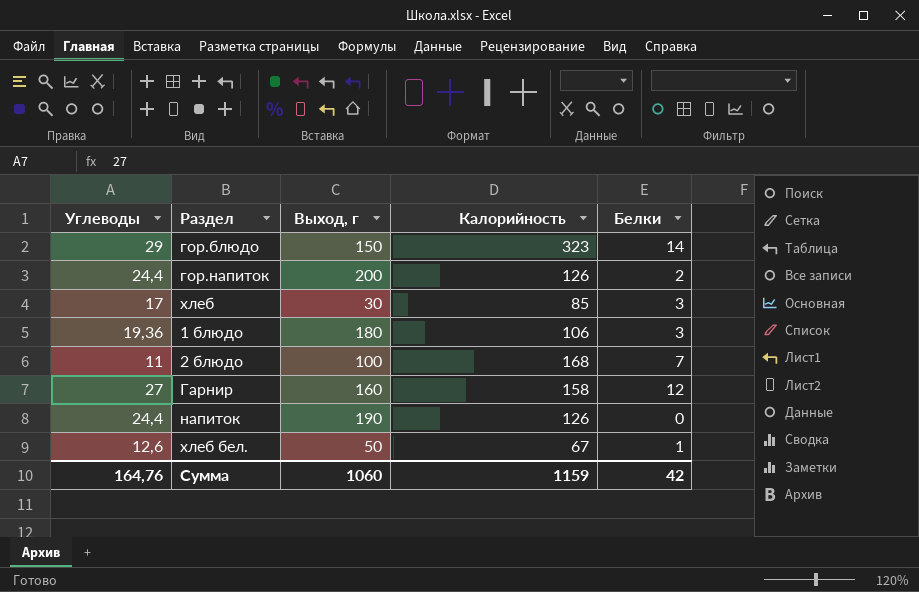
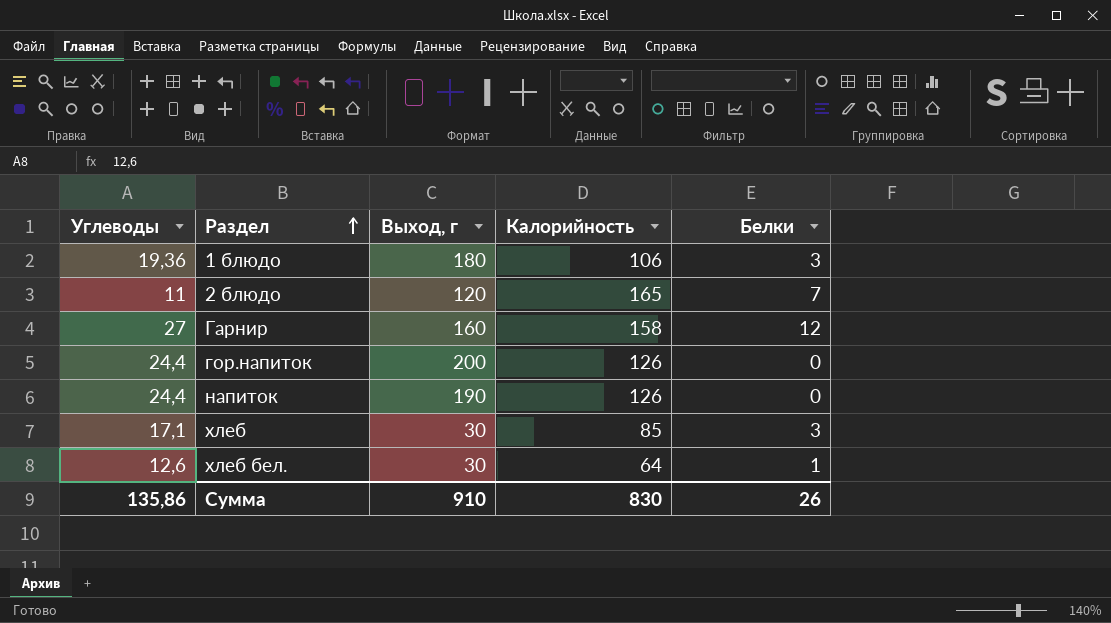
row order: none -> Раздел ascending
row гор.блюдо: 29 | 150 | 323 | 14 -> none
2 блюдо | Выход, г: 100 -> 120
2 блюдо | Калорийность: 168 -> 165
гор.напиток | Белки: 2 -> 0
хлеб | Углеводы: 17 -> 17,1
хлеб бел. | Выход, г: 50 -> 30
хлеб бел. | Калорийность: 67 -> 64
Сумма | Углеводы: 164,76 -> 135,86
Сумма | Выход, г: 1060 -> 910
Сумма | Калорийность: 1159 -> 830
Сумма | Белки: 42 -> 26

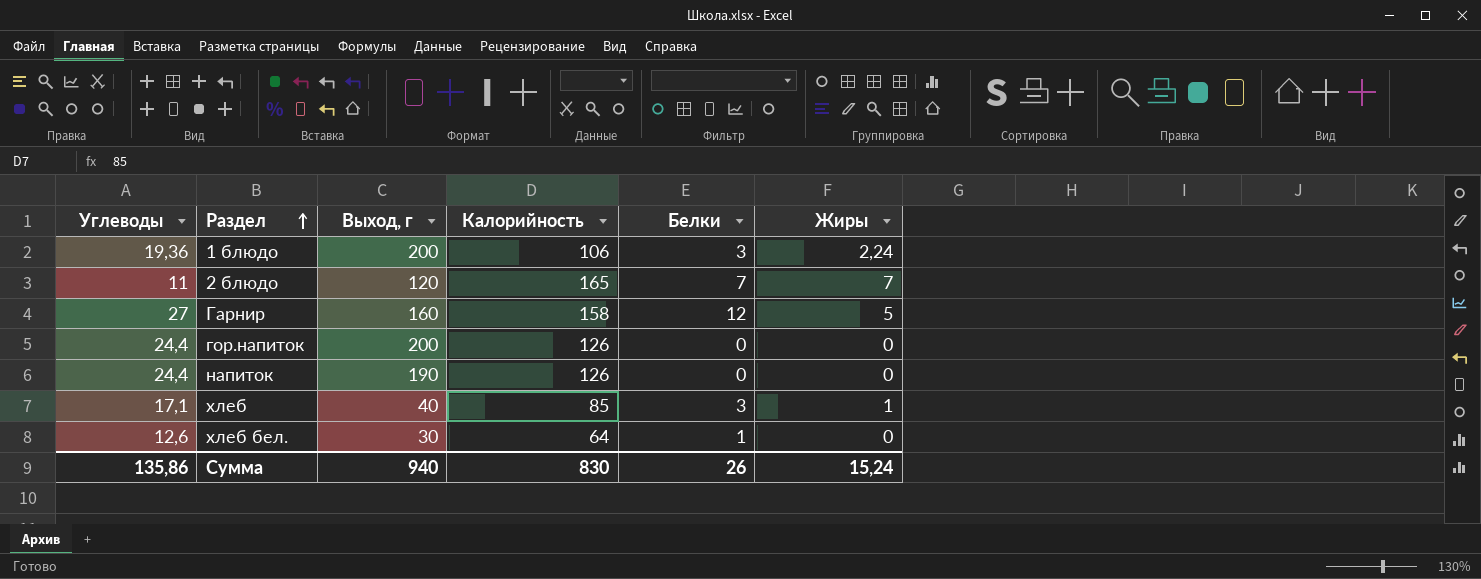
column Жиры | position: none -> 6
1 блюдо | Выход, г: 180 -> 200
хлеб | Выход, г: 30 -> 40
Сумма | Выход, г: 910 -> 940

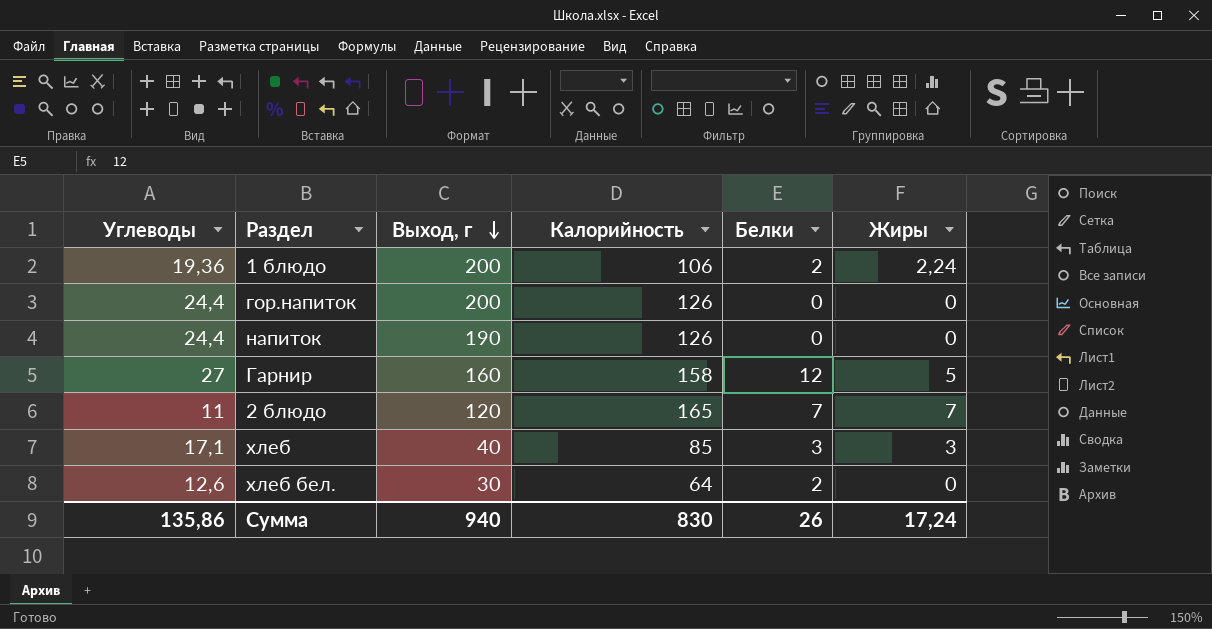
row order: Раздел ascending -> Выход, г descending
1 блюдо | Белки: 3 -> 2
хлеб | Жиры: 1 -> 3
хлеб бел. | Белки: 1 -> 2
Сумма | Жиры: 15,24 -> 17,24

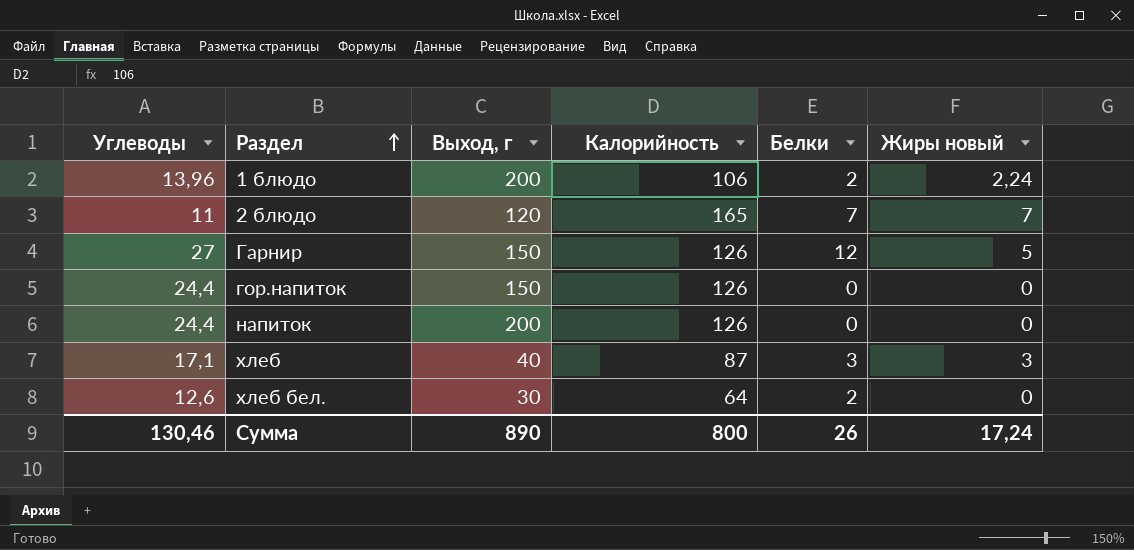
row order: Выход, г descending -> Раздел ascending
column name: Жиры -> Жиры новый
1 блюдо | Углеводы: 19,36 -> 13,96
Гарнир | Выход, г: 160 -> 150
Гарнир | Калорийность: 158 -> 126
гор.напиток | Выход, г: 200 -> 150
напиток | Выход, г: 190 -> 200
хлеб | Калорийность: 85 -> 87
Сумма | Углеводы: 135,86 -> 130,46
Сумма | Выход, г: 940 -> 890
Сумма | Калорийность: 830 -> 800

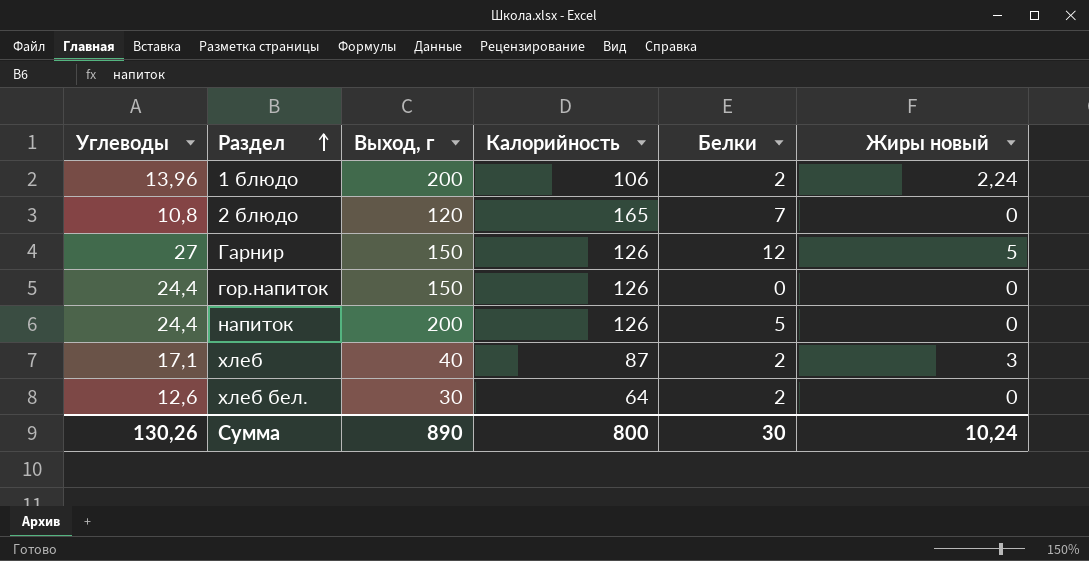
2 блюдо | Углеводы: 11 -> 10,8
2 блюдо | Жиры новый: 7 -> 0
напиток | Белки: 0 -> 5
хлеб | Белки: 3 -> 2
Сумма | Углеводы: 130,46 -> 130,26
Сумма | Белки: 26 -> 30
Сумма | Жиры новый: 17,24 -> 10,24

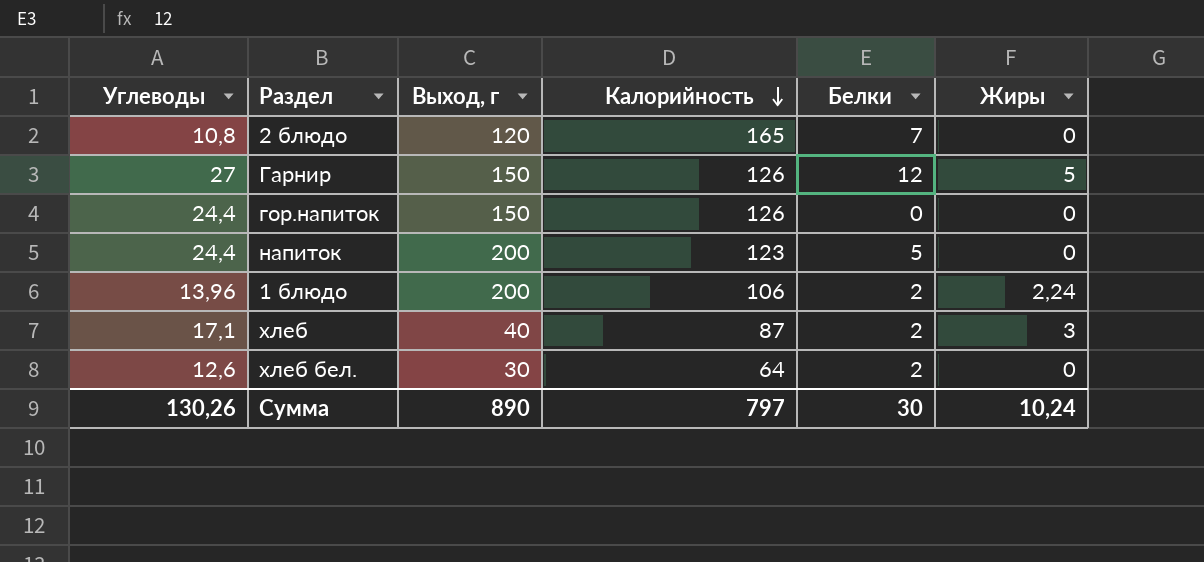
row order: Раздел ascending -> Калорийность descending
column name: Жиры новый -> Жиры
напиток | Калорийность: 126 -> 123
Сумма | Калорийность: 800 -> 797

